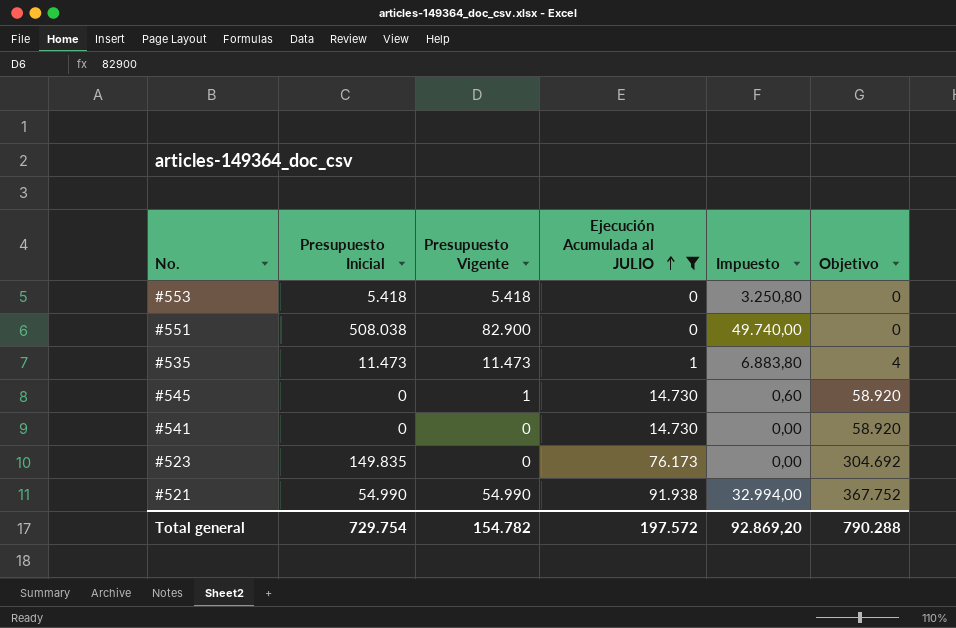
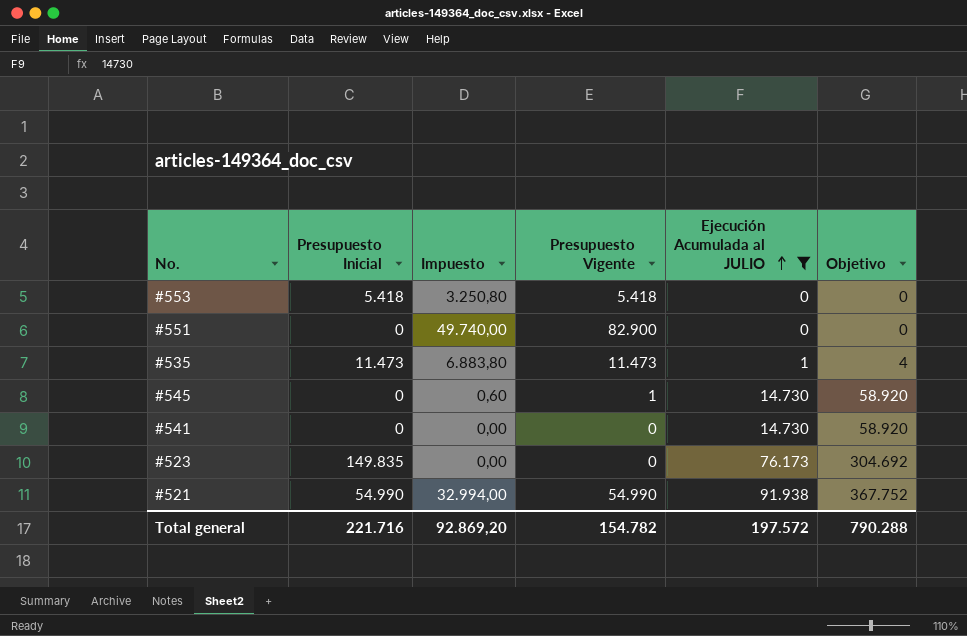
column Impuesto | position: 5 -> 3
#551 | Presupuesto Inicial: 508.038 -> 0
Total general | Presupuesto Inicial: 729.754 -> 221.716

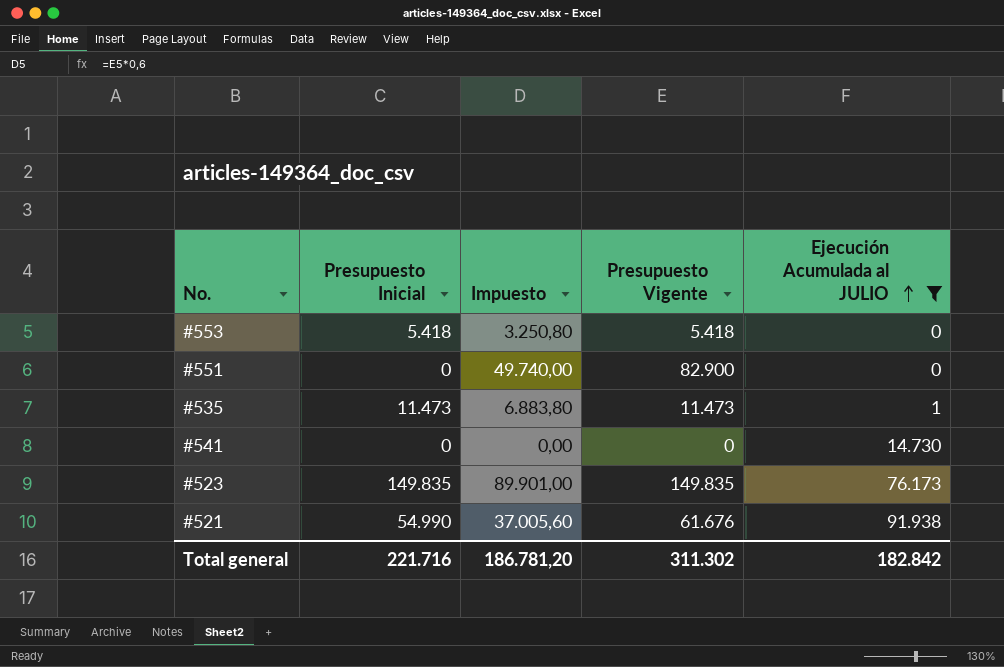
column Objetivo | formula: [Ejecución Acumulada al JULIO] * 4 -> none
row #545: 0 | 0,60 | 1 | 14.730 | 58.920 -> none
#523 | Impuesto: 0,00 -> 89.901,00
#523 | Presupuesto Vigente: 0 -> 149.835
#521 | Impuesto: 32.994,00 -> 37.005,60
#521 | Presupuesto Vigente: 54.990 -> 61.676
Total general | Impuesto: 92.869,20 -> 186.781,20
Total general | Presupuesto Vigente: 154.782 -> 311.302
Total general | Ejecución Acumulada al JULIO: 197.572 -> 182.842

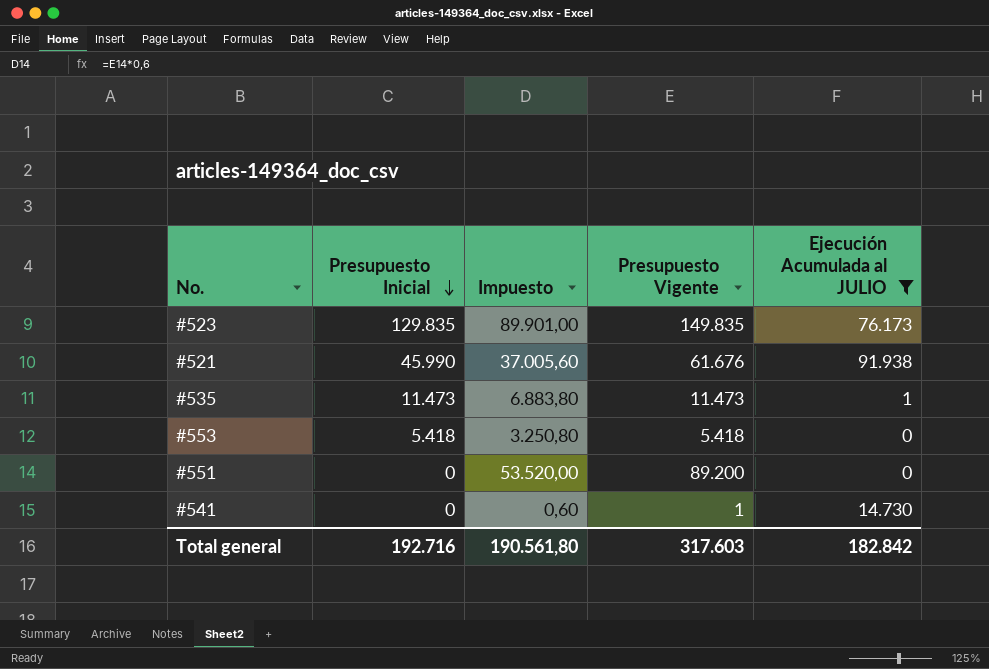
row order: Ejecución Acumulada al JULIO ascending -> Presupuesto Inicial descending
#523 | Presupuesto Inicial: 149.835 -> 129.835
#521 | Presupuesto Inicial: 54.990 -> 45.990
#551 | Impuesto: 49.740,00 -> 53.520,00
#551 | Presupuesto Vigente: 82.900 -> 89.200
#541 | Impuesto: 0,00 -> 0,60
#541 | Presupuesto Vigente: 0 -> 1
Total general | Presupuesto Inicial: 221.716 -> 192.716
Total general | Impuesto: 186.781,20 -> 190.561,80
Total general | Presupuesto Vigente: 311.302 -> 317.603

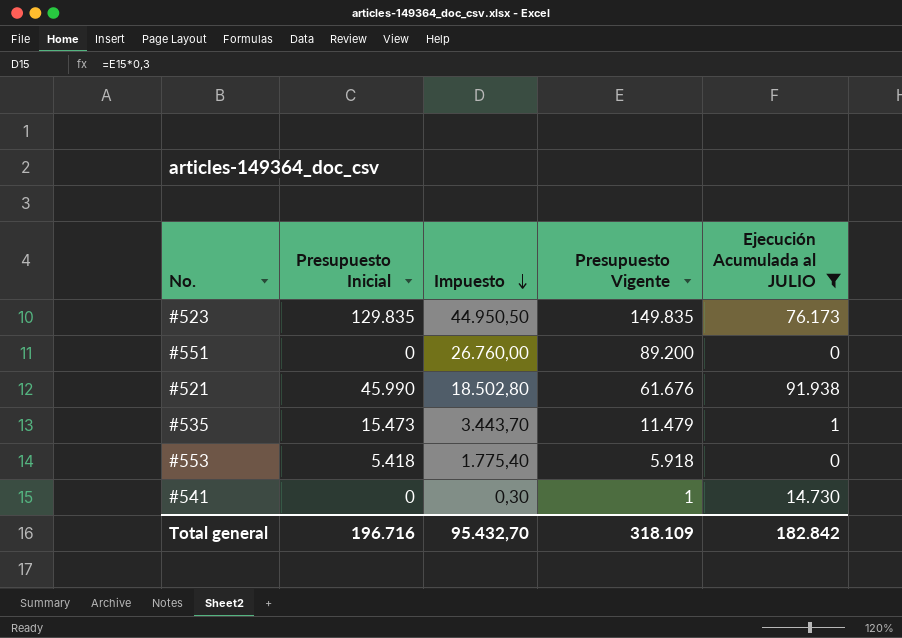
row order: Presupuesto Inicial descending -> Impuesto descending
column Impuesto | formula: [Presupuesto Vigente] * 0,6 -> [Presupuesto Vigente] * 0,3
#535 | Presupuesto Inicial: 11.473 -> 15.473
#535 | Presupuesto Vigente: 11.473 -> 11.479
#553 | Presupuesto Vigente: 5.418 -> 5.918
Total general | Presupuesto Inicial: 192.716 -> 196.716
Total general | Impuesto: 190.561,80 -> 95.432,70
Total general | Presupuesto Vigente: 317.603 -> 318.109

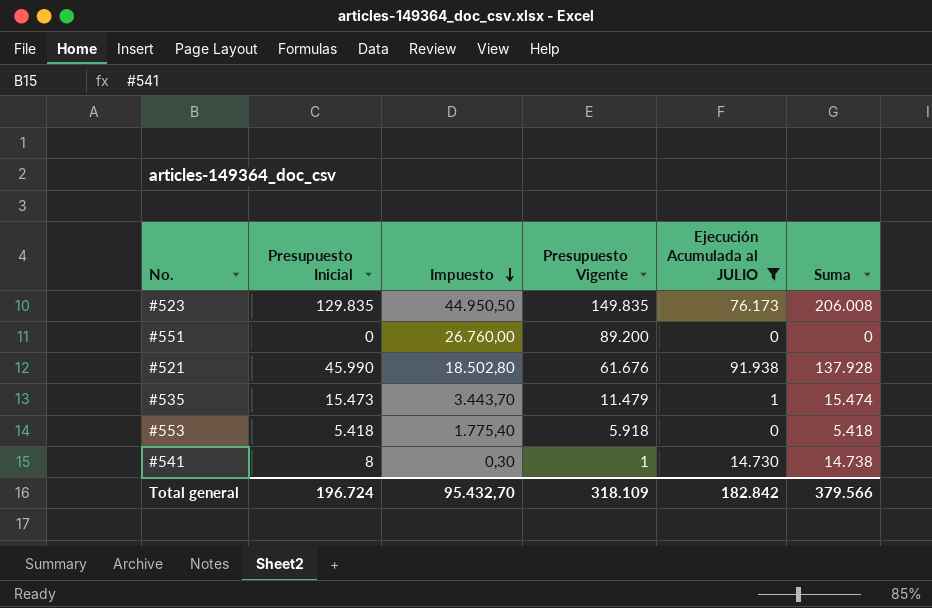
column Suma | formula: none -> [Presupuesto Inicial] + [Ejecución Acumulada al JULIO]
#541 | Presupuesto Inicial: 0 -> 8
Total general | Presupuesto Inicial: 196.716 -> 196.724

